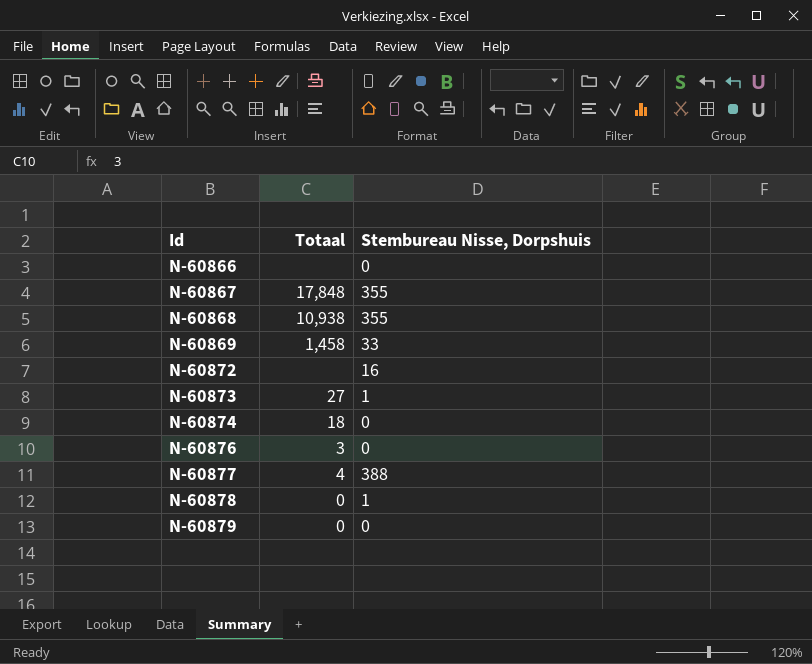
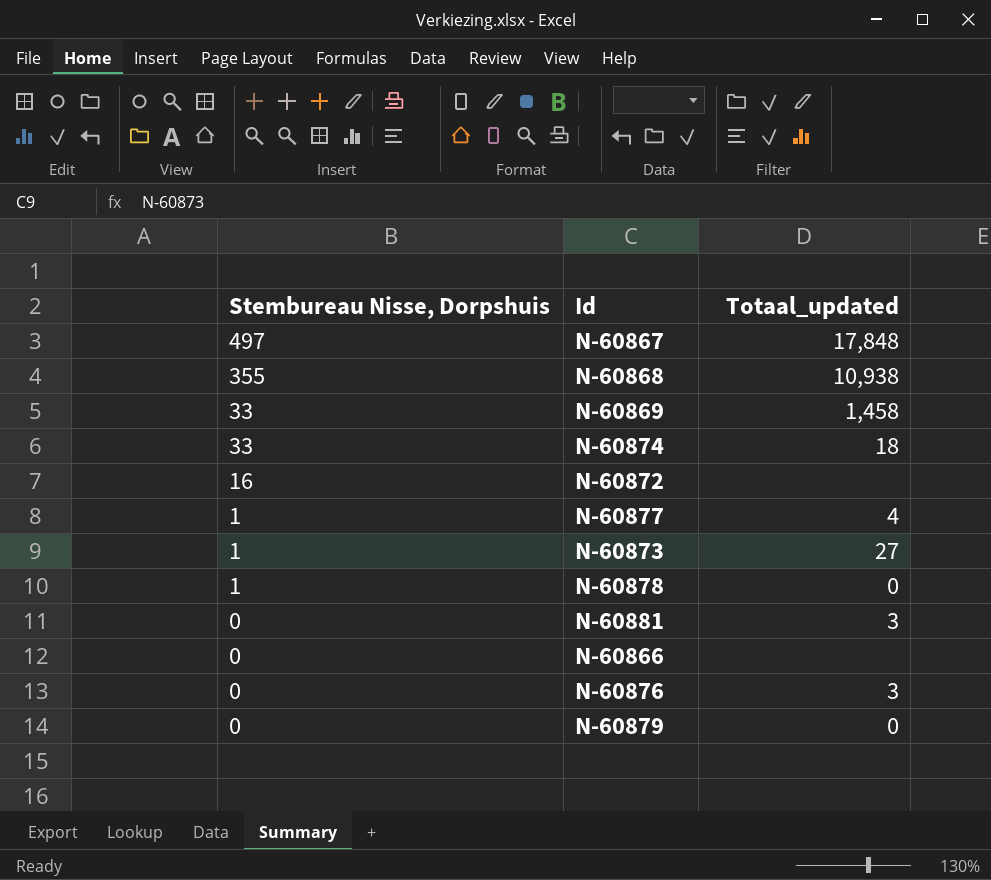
row order: Id ascending -> Stembureau Nisse, Dorpshuis descending
column Stembureau Nisse, Dorpshuis | position: 3 -> 1
column name: Totaal -> Totaal_updated
N-60867 | Stembureau Nisse, Dorpshuis: 355 -> 497
N-60874 | Stembureau Nisse, Dorpshuis: 0 -> 33
N-60877 | Stembureau Nisse, Dorpshuis: 388 -> 1
row N-60881: none -> 0 | 3

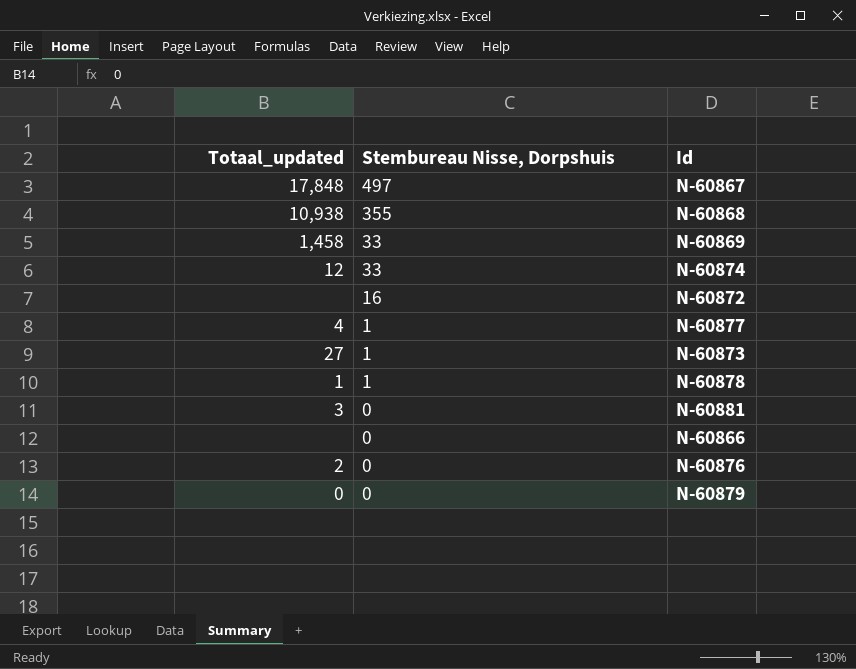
column Totaal_updated | position: 3 -> 1
N-60874 | Totaal_updated: 18 -> 12
N-60878 | Totaal_updated: 0 -> 1
N-60876 | Totaal_updated: 3 -> 2

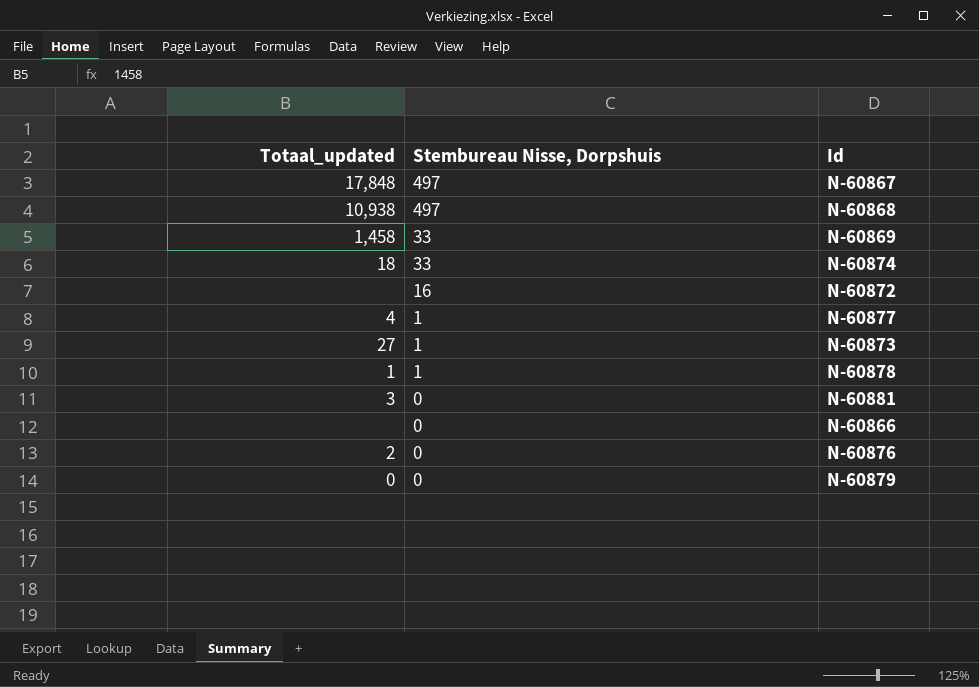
N-60868 | Stembureau Nisse, Dorpshuis: 355 -> 497
N-60874 | Totaal_updated: 12 -> 18

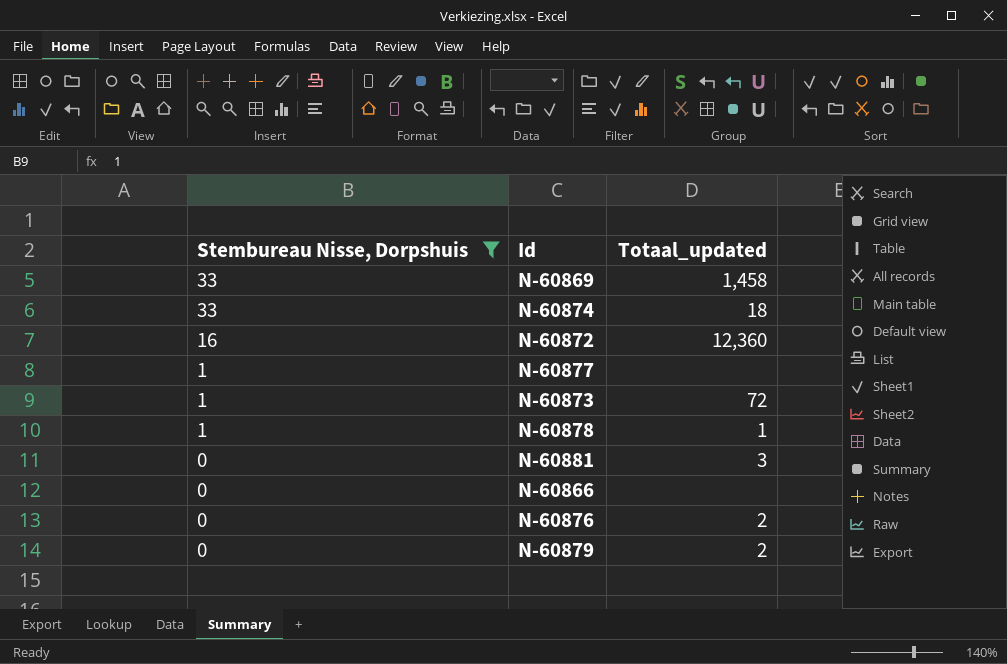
filter: none -> Stembureau Nisse, Dorpshuis != 497
column Totaal_updated | position: 1 -> 3
N-60872 | Totaal_updated: none -> 12,360
N-60877 | Totaal_updated: 4 -> none
N-60873 | Totaal_updated: 27 -> 72
N-60879 | Totaal_updated: 0 -> 2

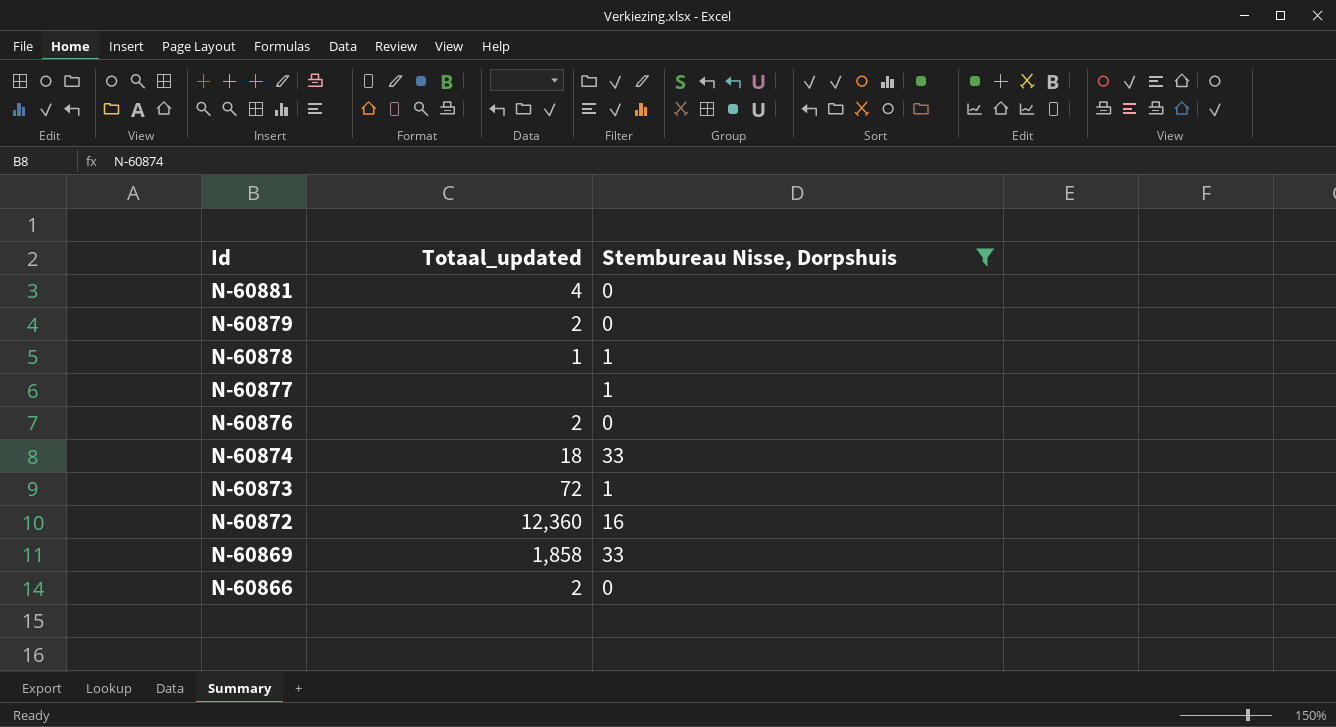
row order: Stembureau Nisse, Dorpshuis descending -> Id descending
column Stembureau Nisse, Dorpshuis | position: 1 -> 3
N-60881 | Totaal_updated: 3 -> 4
N-60869 | Totaal_updated: 1,458 -> 1,858
N-60866 | Totaal_updated: none -> 2

